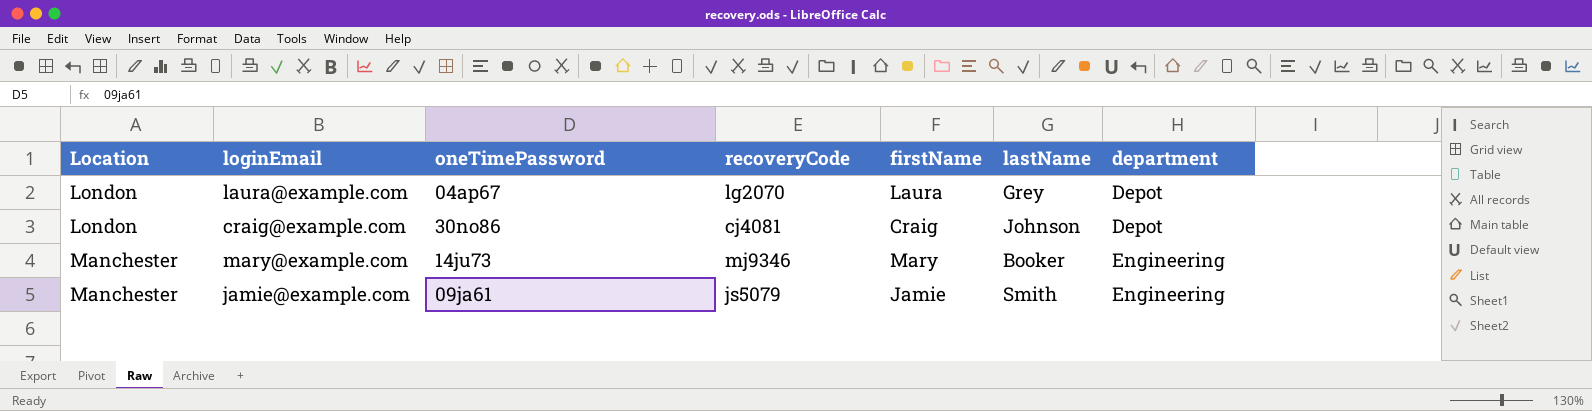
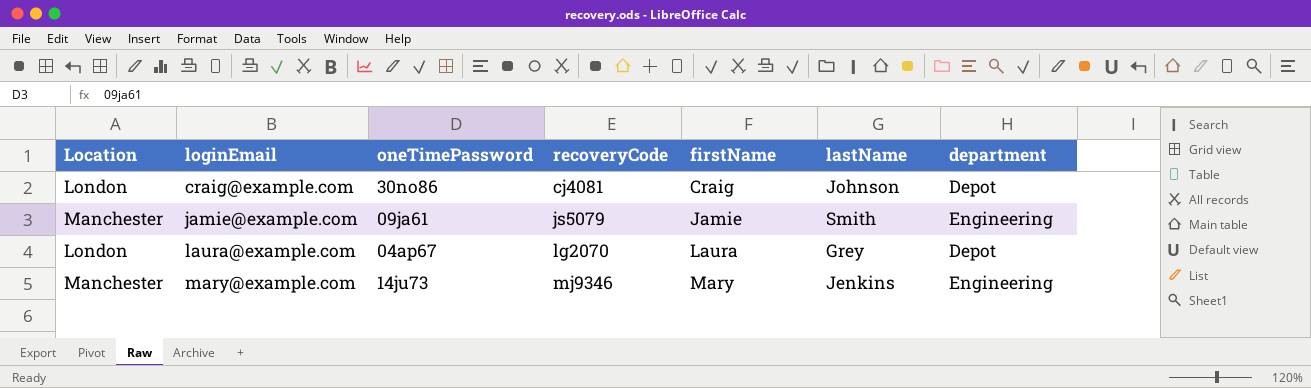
row order: Location ascending -> loginEmail ascending
mary@example.com | lastName: Booker -> Jenkins

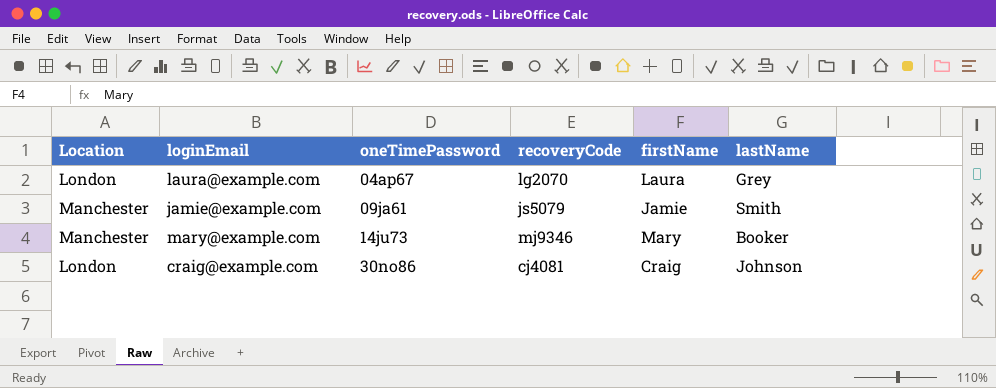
row order: loginEmail ascending -> oneTimePassword ascending
column department | position: 7 -> none
mary@example.com | lastName: Jenkins -> Booker

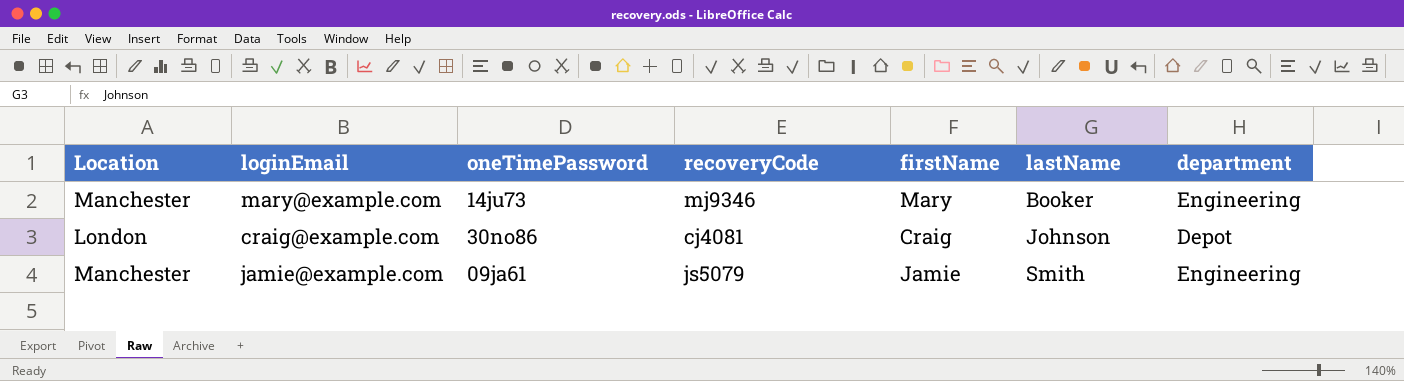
row order: oneTimePassword ascending -> lastName ascending
column department | position: none -> 7
row laura@example.com: London | 04ap67 | lg2070 | Laura | Grey -> none

